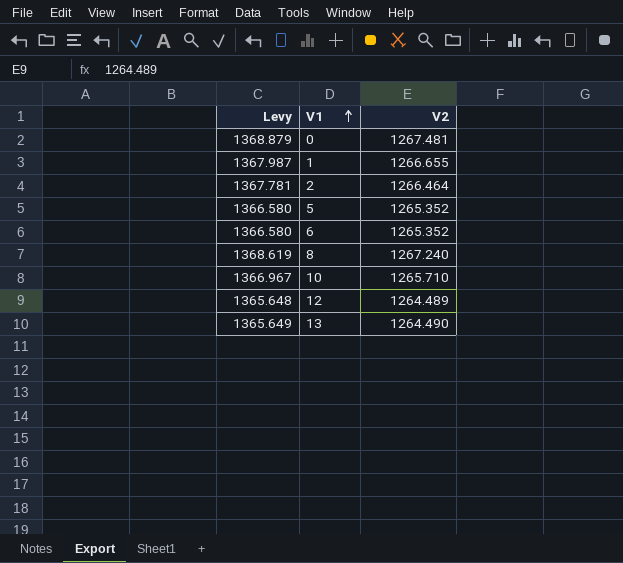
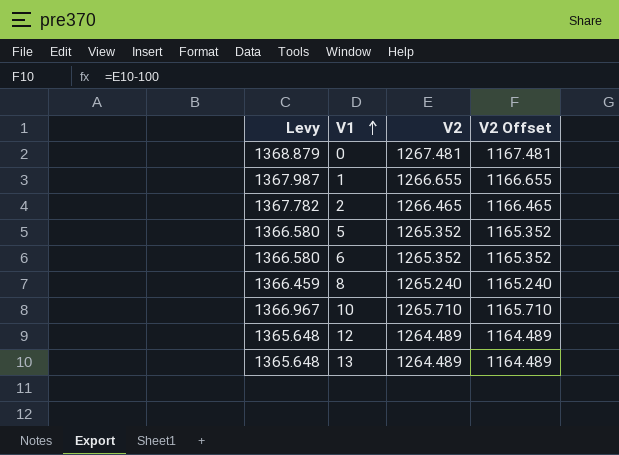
column V2 Offset | formula: none -> [V2] - 100
2 | Levy: 1367.781 -> 1367.782
2 | V2: 1266.464 -> 1266.465
8 | Levy: 1368.619 -> 1366.459
8 | V2: 1267.240 -> 1265.240
13 | Levy: 1365.649 -> 1365.648
13 | V2: 1264.490 -> 1264.489

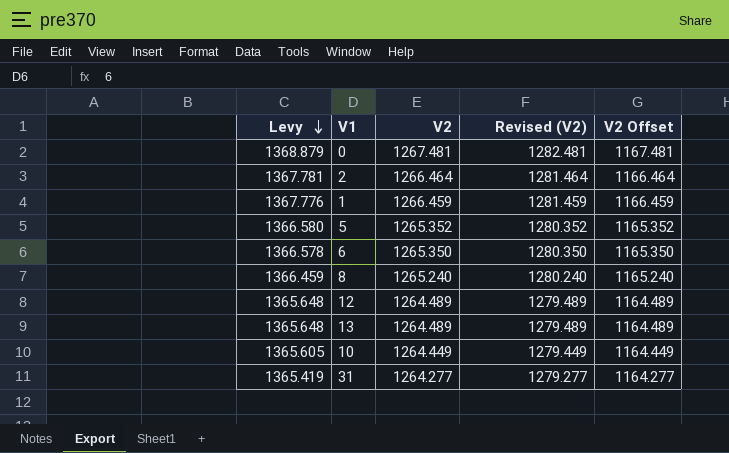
row order: V1 ascending -> Levy descending
column Revised (V2) | formula: none -> [V2] + 15
2 | Levy: 1367.782 -> 1367.781
2 | V2: 1266.465 -> 1266.464
2 | V2 Offset: 1166.465 -> 1166.464
1 | Levy: 1367.987 -> 1367.776
1 | V2: 1266.655 -> 1266.459
1 | V2 Offset: 1166.655 -> 1166.459
6 | Levy: 1366.580 -> 1366.578
6 | V2: 1265.352 -> 1265.350
6 | V2 Offset: 1165.352 -> 1165.350
10 | Levy: 1366.967 -> 1365.605
10 | V2: 1265.710 -> 1264.449
10 | V2 Offset: 1165.710 -> 1164.449
row 31: none -> 1365.419 | 1264.277 | 1279.277 | 1164.277

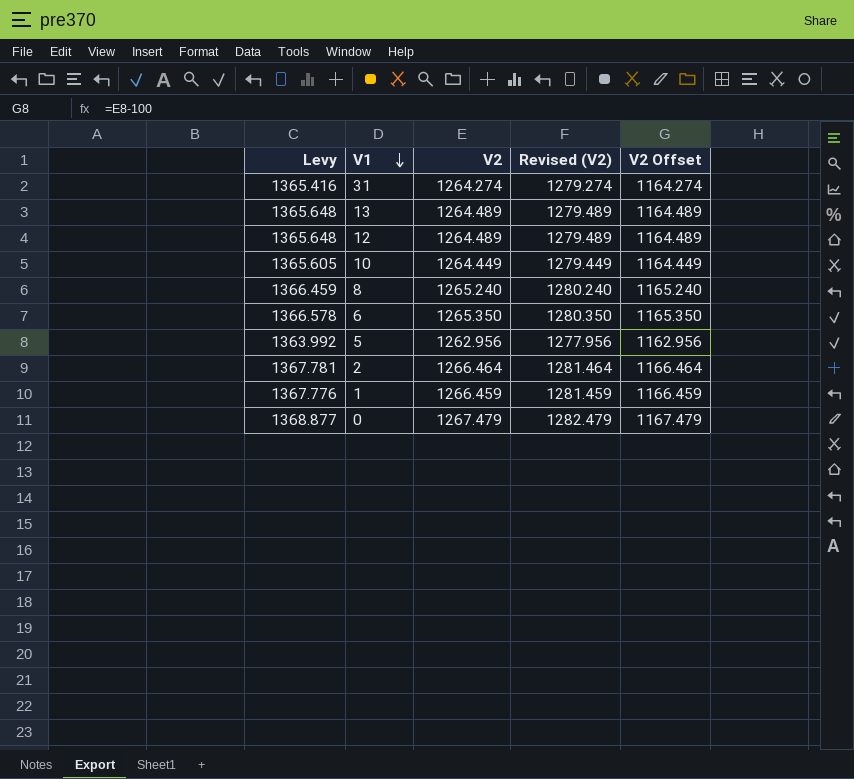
row order: Levy descending -> V1 descending
31 | Levy: 1365.419 -> 1365.416
31 | V2: 1264.277 -> 1264.274
31 | Revised (V2): 1279.277 -> 1279.274
31 | V2 Offset: 1164.277 -> 1164.274
5 | Levy: 1366.580 -> 1363.992
5 | V2: 1265.352 -> 1262.956
5 | Revised (V2): 1280.352 -> 1277.956
5 | V2 Offset: 1165.352 -> 1162.956
0 | Levy: 1368.879 -> 1368.877
0 | V2: 1267.481 -> 1267.479
0 | Revised (V2): 1282.481 -> 1282.479
0 | V2 Offset: 1167.481 -> 1167.479

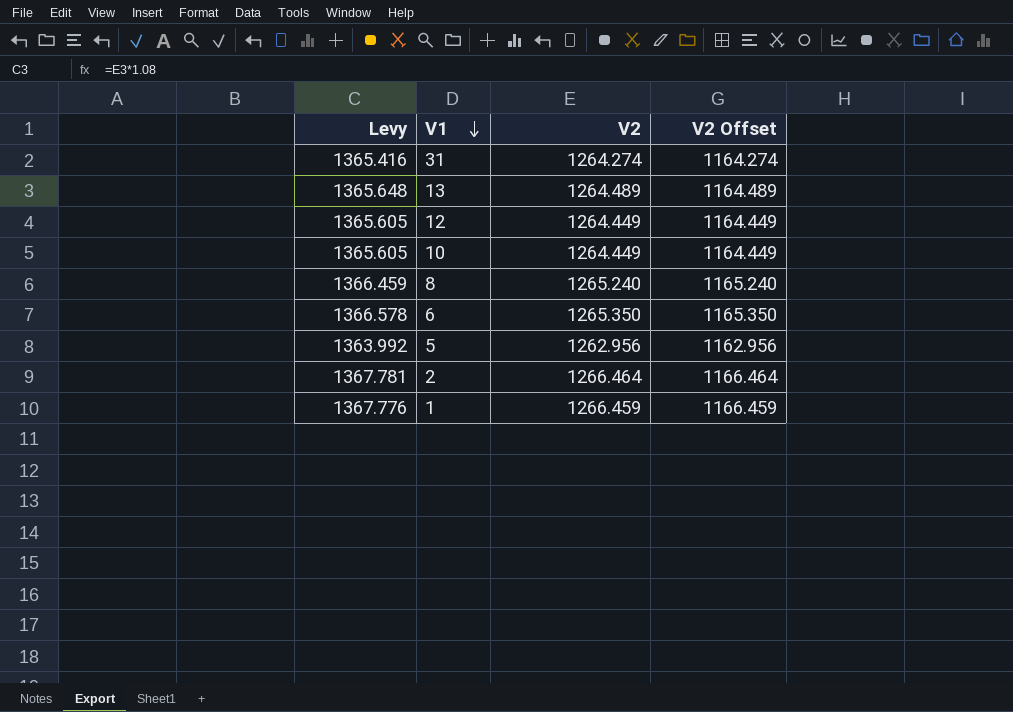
column Revised (V2) | formula: [V2] + 15 -> none
row 0: 1368.877 | 1267.479 | 1282.479 | 1167.479 -> none
12 | Levy: 1365.648 -> 1365.605
12 | V2: 1264.489 -> 1264.449
12 | V2 Offset: 1164.489 -> 1164.449

